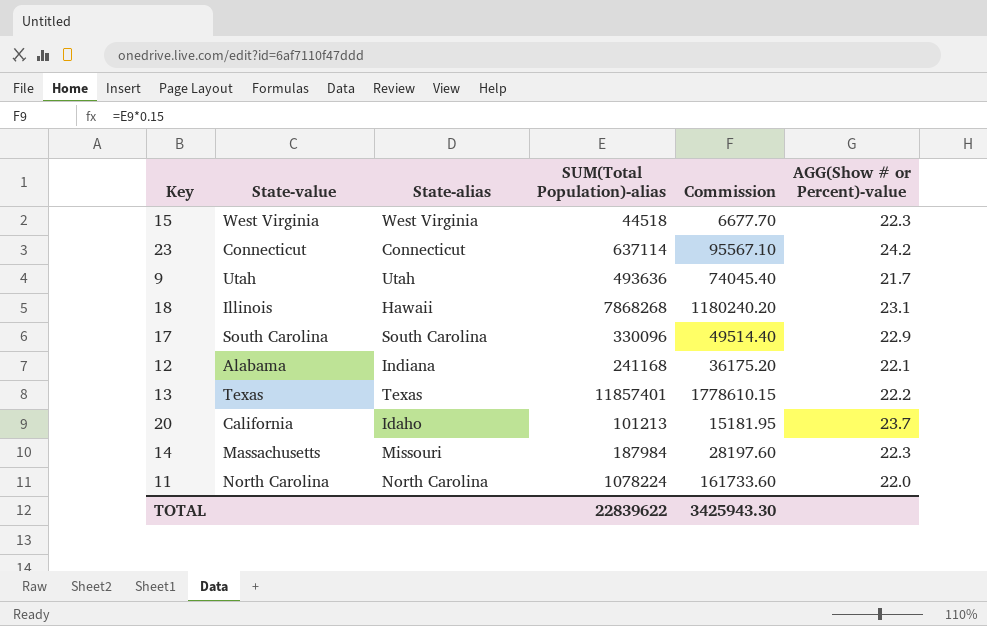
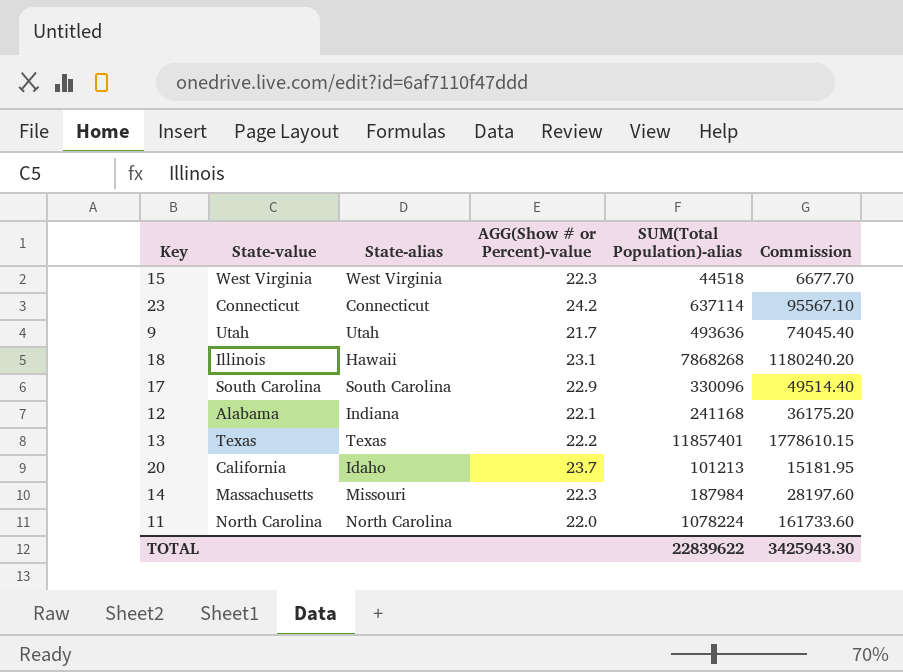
column AGG(Show # or Percent)-value | position: 6 -> 4

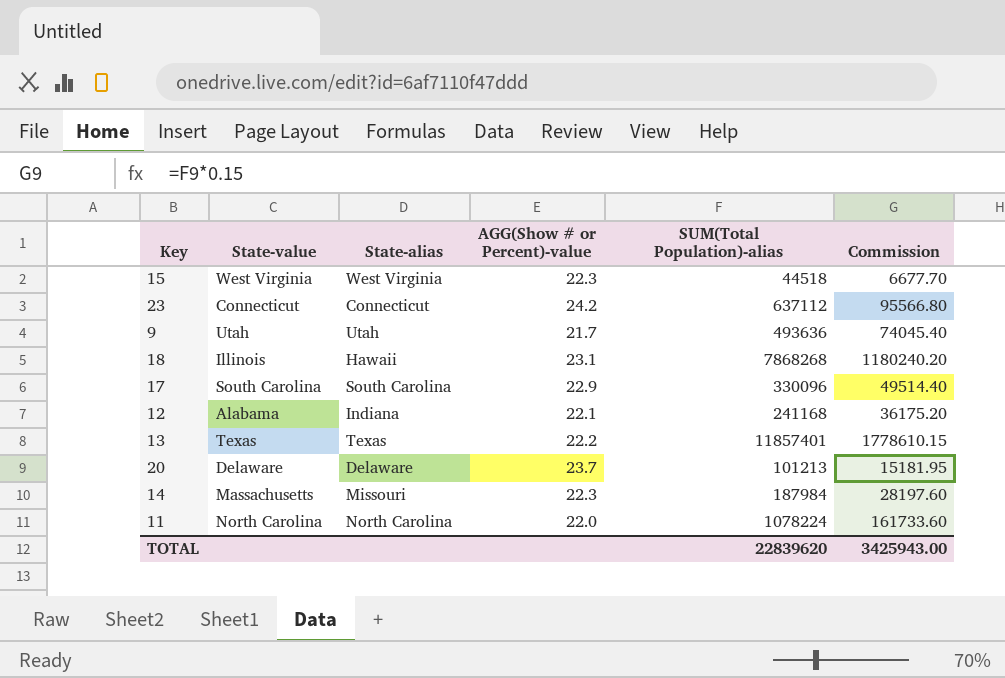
23 | SUM(Total Population)-alias: 637114 -> 637112
23 | Commission: 95567.10 -> 95566.80
20 | State-value: California -> Delaware
20 | State-alias: Idaho -> Delaware
TOTAL | SUM(Total Population)-alias: 22839622 -> 22839620
TOTAL | Commission: 3425943.30 -> 3425943.00

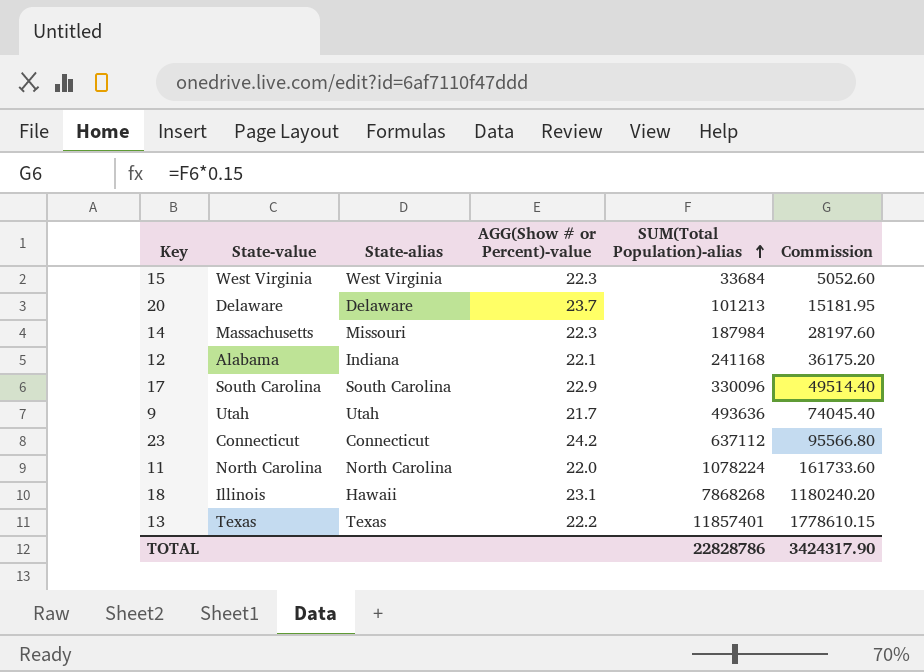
row order: none -> SUM(Total Population)-alias ascending
15 | SUM(Total Population)-alias: 44518 -> 33684
15 | Commission: 6677.70 -> 5052.60
TOTAL | SUM(Total Population)-alias: 22839620 -> 22828786
TOTAL | Commission: 3425943.00 -> 3424317.90

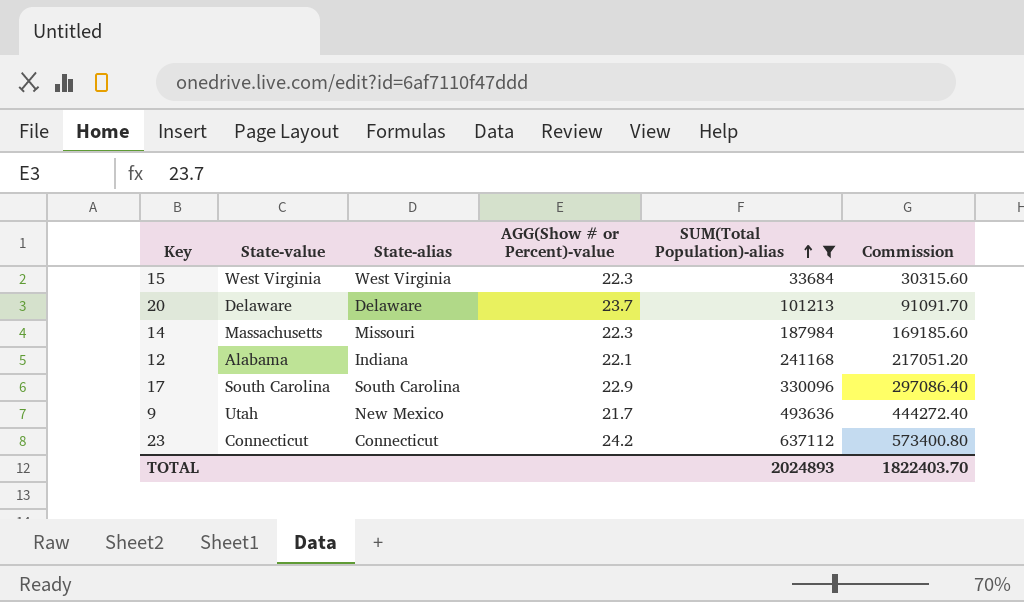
filter: none -> SUM(Total Population)-alias <= 637112
column Commission | formula: [SUM(Total Population)-alias] * 0.15 -> [SUM(Total Population)-alias] * 0.9
9 | State-alias: Utah -> New Mexico
TOTAL | SUM(Total Population)-alias: 22828786 -> 2024893
TOTAL | Commission: 3424317.90 -> 1822403.70

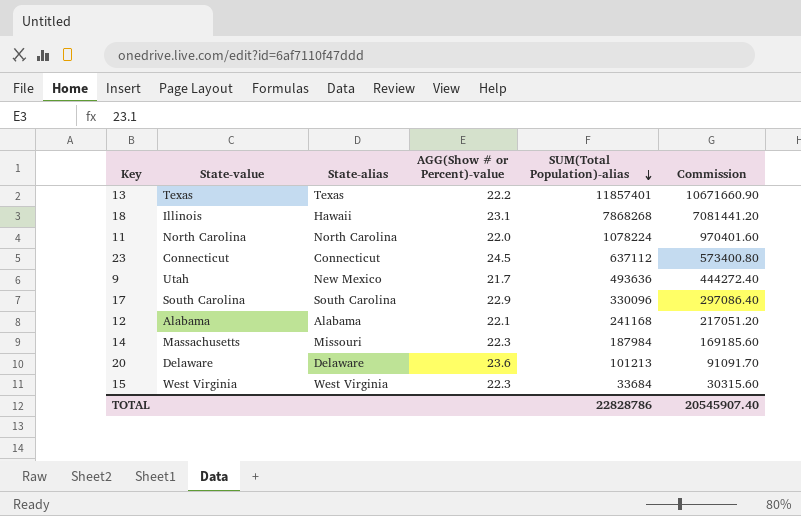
filter: SUM(Total Population)-alias <= 637112 -> none
row order: SUM(Total Population)-alias ascending -> SUM(Total Population)-alias descending
23 | AGG(Show # or Percent)-value: 24.2 -> 24.5
12 | State-alias: Indiana -> Alabama
20 | AGG(Show # or Percent)-value: 23.7 -> 23.6
TOTAL | SUM(Total Population)-alias: 2024893 -> 22828786
TOTAL | Commission: 1822403.70 -> 20545907.40

